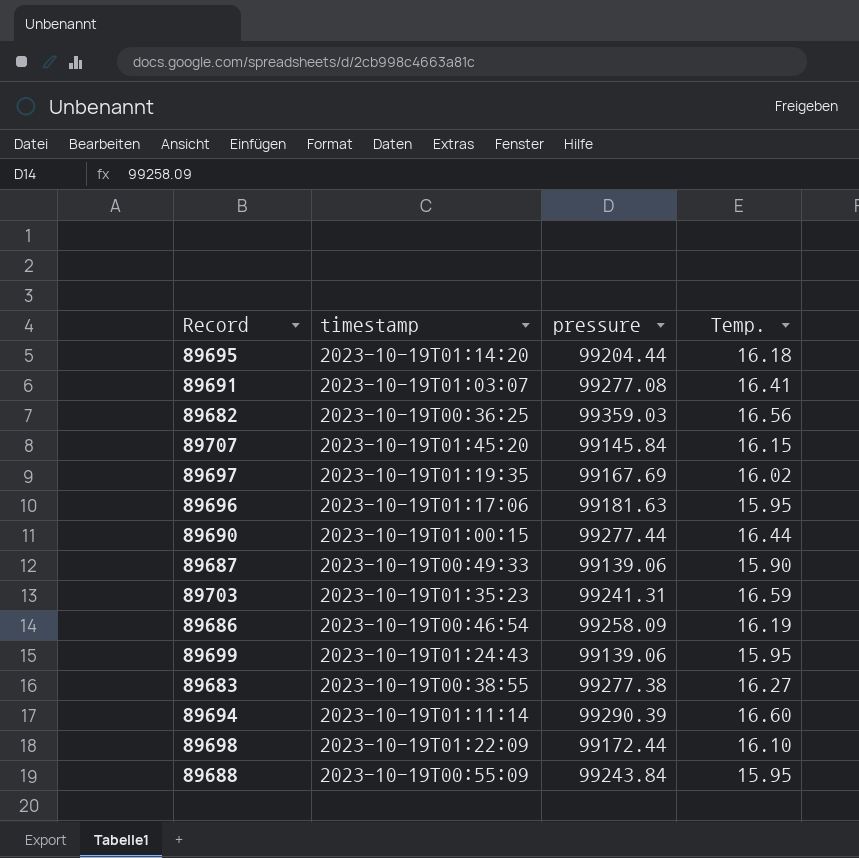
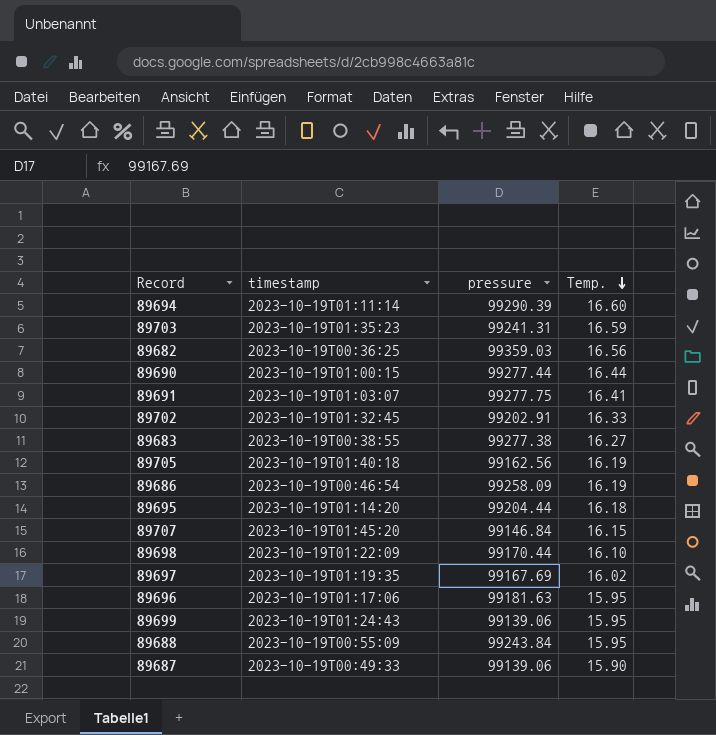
row order: none -> Temp. descending
89691 | pressure: 99277.08 -> 99277.75
row 89702: none -> 2023-10-19T01:32:45 | 99202.91 | 16.33
row 89705: none -> 2023-10-19T01:40:18 | 99162.56 | 16.19
89707 | pressure: 99145.84 -> 99146.84
89698 | pressure: 99172.44 -> 99170.44

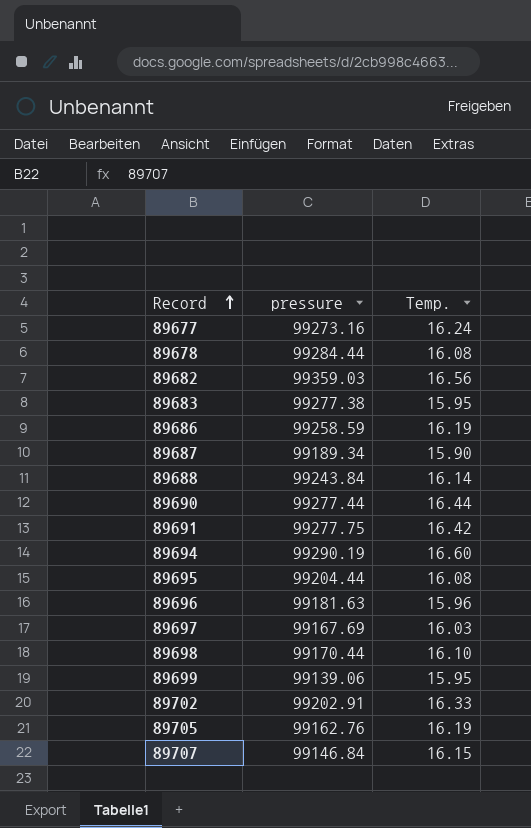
row order: Temp. descending -> Record ascending
column timestamp | position: 2 -> none
row 89703: 2023-10-19T01:35:23 | 99241.31 | 16.59 -> none
row 89677: none -> 99273.16 | 16.24
row 89678: none -> 99284.44 | 16.08
89683 | Temp.: 16.27 -> 15.95
89686 | pressure: 99258.09 -> 99258.59
89687 | pressure: 99139.06 -> 99189.34
89688 | Temp.: 15.95 -> 16.14
89691 | Temp.: 16.41 -> 16.42
89694 | pressure: 99290.39 -> 99290.19
89695 | Temp.: 16.18 -> 16.08
89696 | Temp.: 15.95 -> 15.96
89697 | Temp.: 16.02 -> 16.03
89705 | pressure: 99162.56 -> 99162.76

